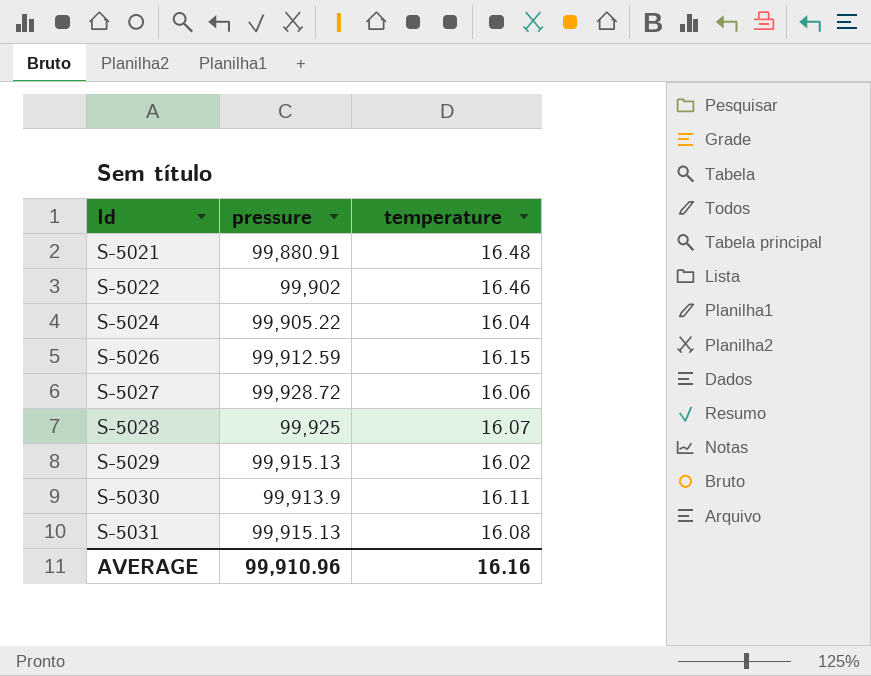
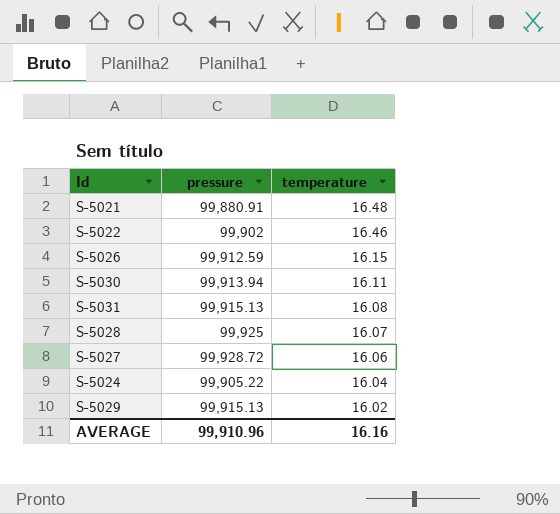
row order: Id ascending -> temperature descending
S-5030 | pressure: 99,913.9 -> 99,913.94

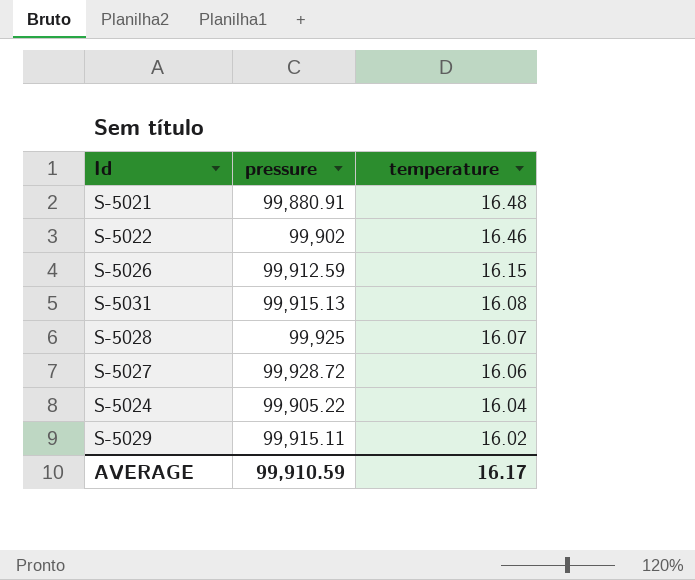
row S-5030: 99,913.94 | 16.11 -> none
S-5029 | pressure: 99,915.13 -> 99,915.11
AVERAGE | pressure: 99,910.96 -> 99,910.59
AVERAGE | temperature: 16.16 -> 16.17

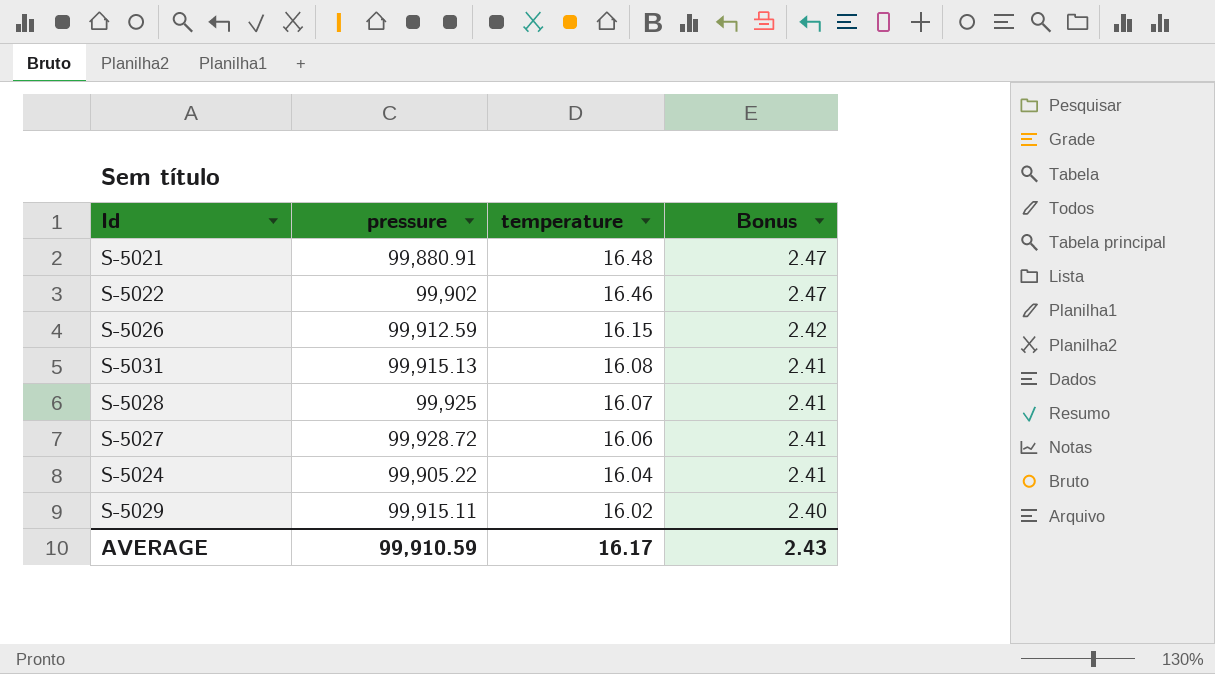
column Bonus | formula: none -> [temperature] * 0.15

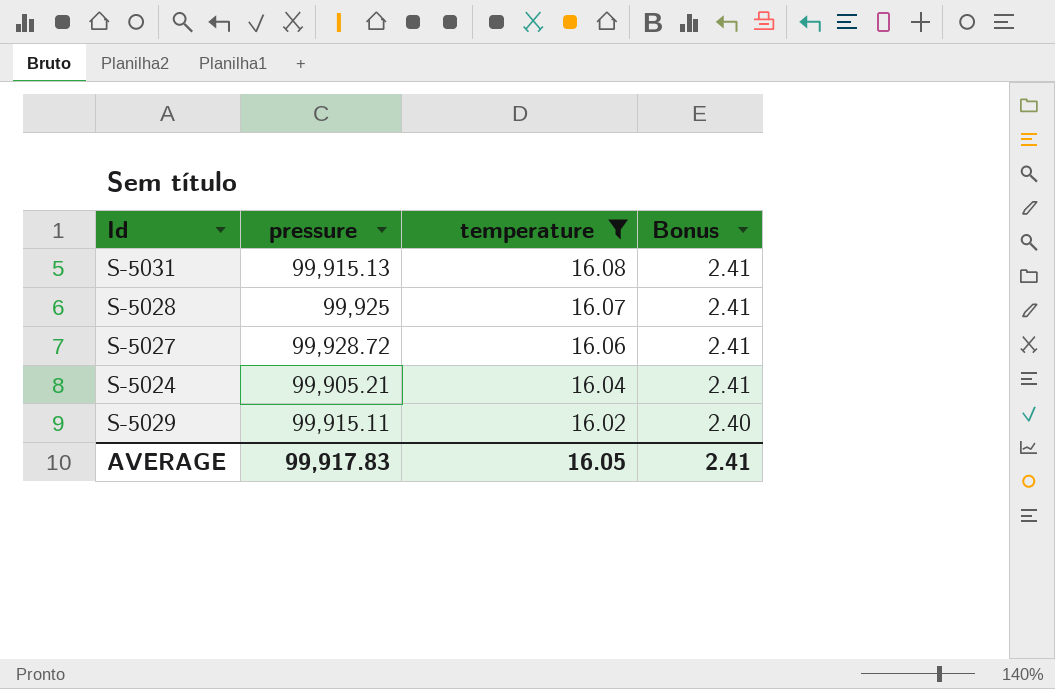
filter: none -> temperature <= 16.08
S-5024 | pressure: 99,905.22 -> 99,905.21
AVERAGE | pressure: 99,910.59 -> 99,917.83
AVERAGE | temperature: 16.17 -> 16.05
AVERAGE | Bonus: 2.43 -> 2.41

